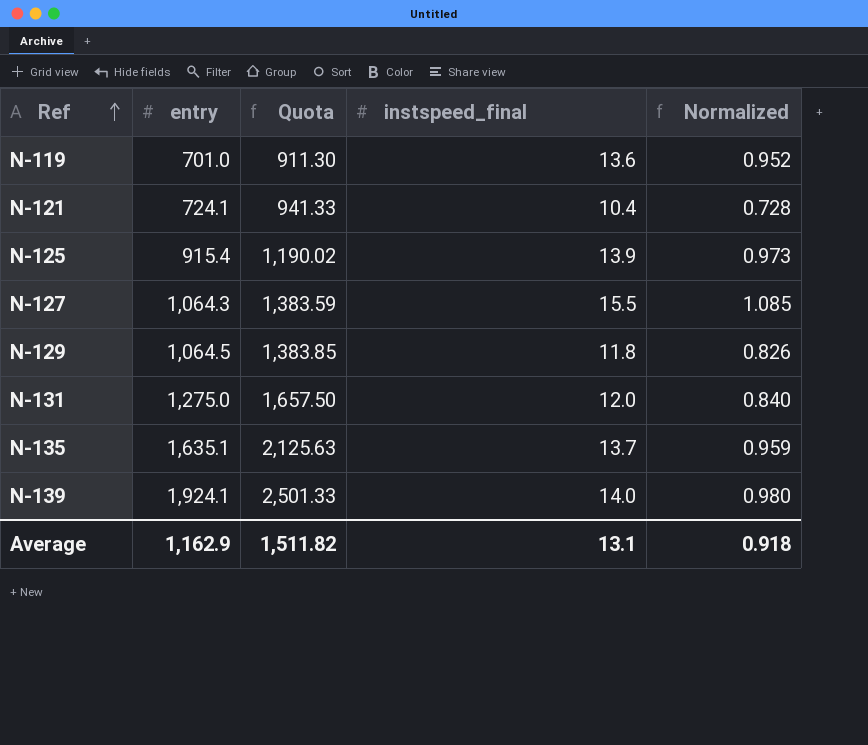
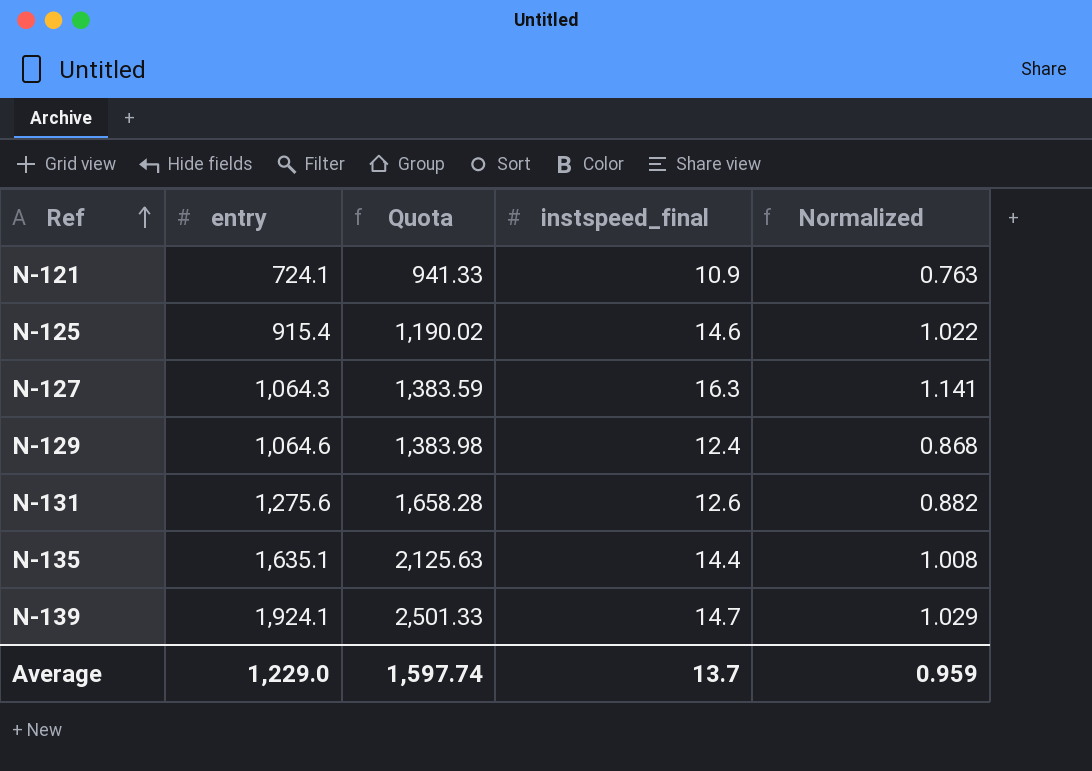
row N-119: 701.0 | 911.30 | 13.6 | 0.952 -> none
N-121 | instspeed_final: 10.4 -> 10.9
N-121 | Normalized: 0.728 -> 0.763
N-125 | instspeed_final: 13.9 -> 14.6
N-125 | Normalized: 0.973 -> 1.022
N-127 | instspeed_final: 15.5 -> 16.3
N-127 | Normalized: 1.085 -> 1.141
N-129 | entry: 1,064.5 -> 1,064.6
N-129 | Quota: 1,383.85 -> 1,383.98
N-129 | instspeed_final: 11.8 -> 12.4
N-129 | Normalized: 0.826 -> 0.868
N-131 | entry: 1,275.0 -> 1,275.6
N-131 | Quota: 1,657.50 -> 1,658.28
N-131 | instspeed_final: 12.0 -> 12.6
N-131 | Normalized: 0.840 -> 0.882
N-135 | instspeed_final: 13.7 -> 14.4
N-135 | Normalized: 0.959 -> 1.008
N-139 | instspeed_final: 14.0 -> 14.7
N-139 | Normalized: 0.980 -> 1.029
Average | entry: 1,162.9 -> 1,229.0
Average | Quota: 1,511.82 -> 1,597.74
Average | instspeed_final: 13.1 -> 13.7
Average | Normalized: 0.918 -> 0.959

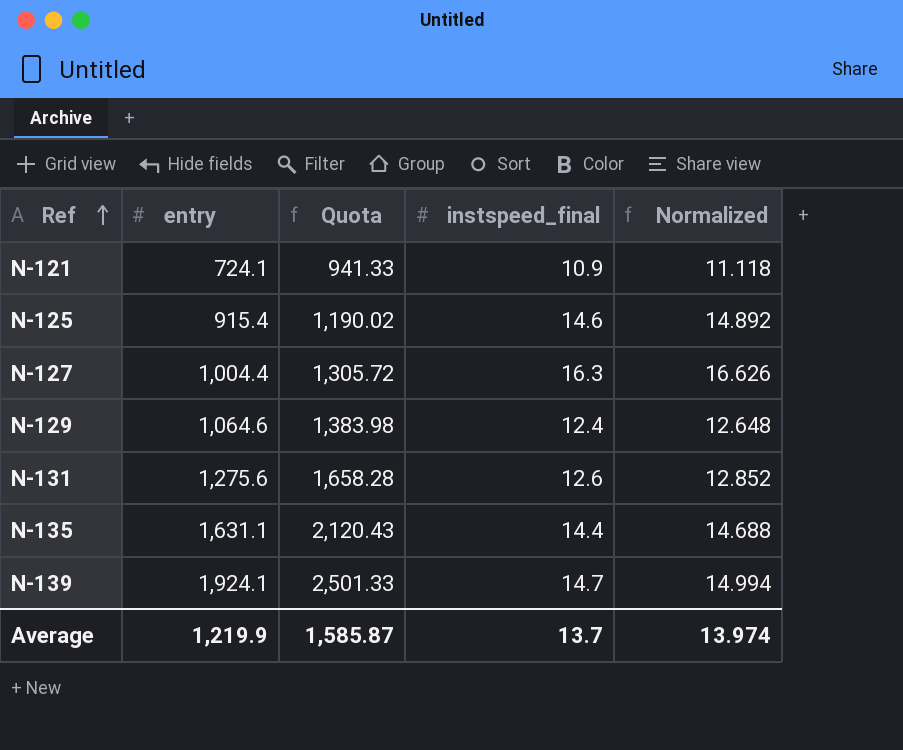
column Normalized | formula: [instspeed_final] * 0.07 -> [instspeed_final] * 1.02
N-127 | entry: 1,064.3 -> 1,004.4
N-127 | Quota: 1,383.59 -> 1,305.72
N-135 | entry: 1,635.1 -> 1,631.1
N-135 | Quota: 2,125.63 -> 2,120.43
Average | entry: 1,229.0 -> 1,219.9
Average | Quota: 1,597.74 -> 1,585.87
Average | Normalized: 0.959 -> 13.974

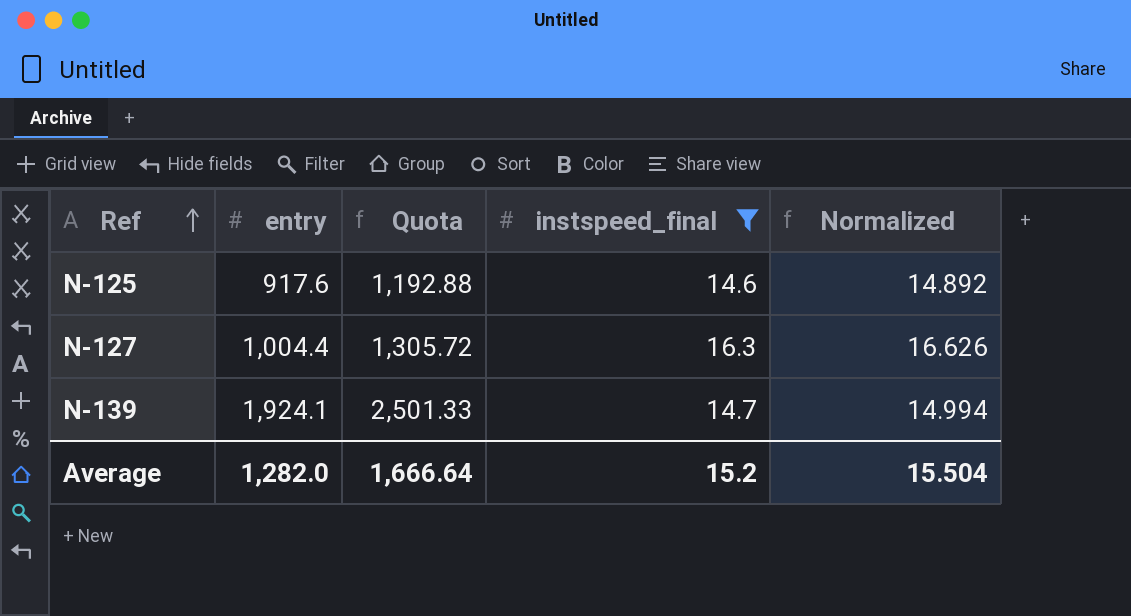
filter: none -> instspeed_final >= 14.6
N-125 | entry: 915.4 -> 917.6
N-125 | Quota: 1,190.02 -> 1,192.88
Average | entry: 1,219.9 -> 1,282.0
Average | Quota: 1,585.87 -> 1,666.64
Average | instspeed_final: 13.7 -> 15.2
Average | Normalized: 13.974 -> 15.504

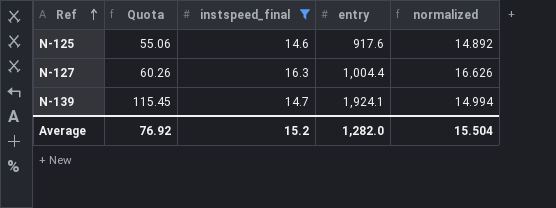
column Quota | formula: [entry] * 1.3 -> [entry] * 0.06
column entry | position: 2 -> 4
column name: Normalized -> normalized
Average | Quota: 1,666.64 -> 76.92

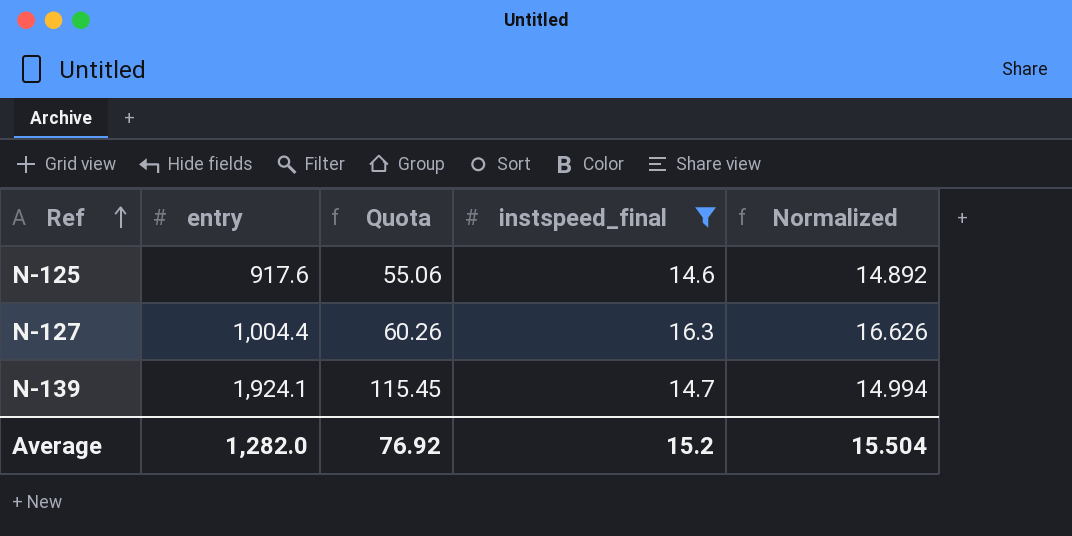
column entry | position: 4 -> 2
column name: normalized -> Normalized

